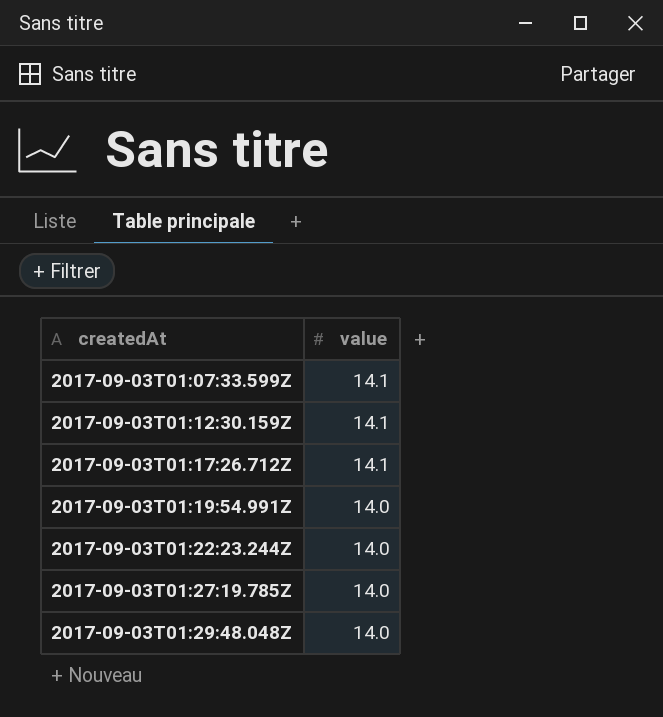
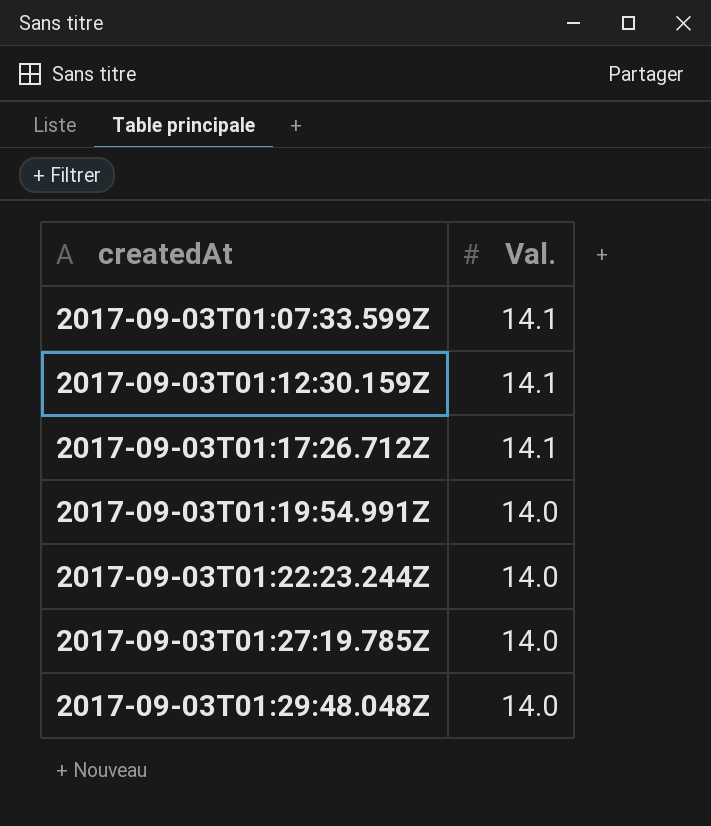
column name: value -> Val.

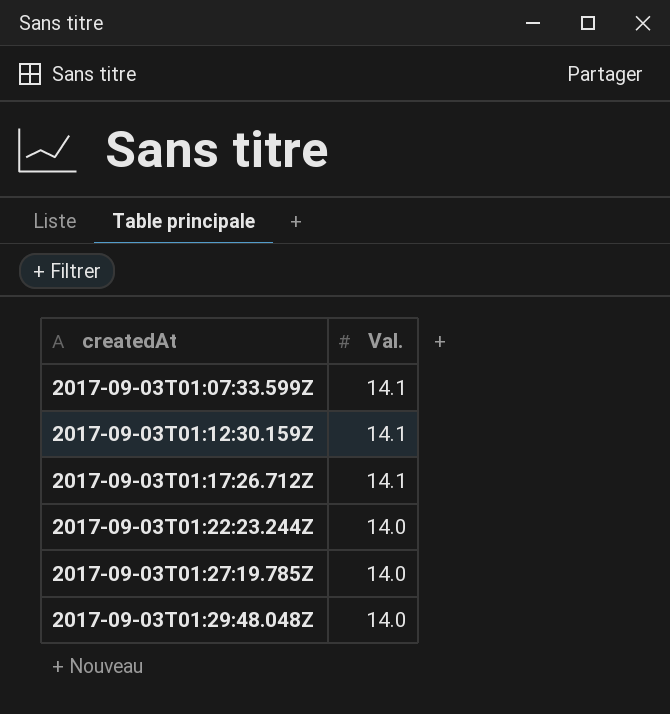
row 2017-09-03T01:19:54.991Z: 14.0 -> none

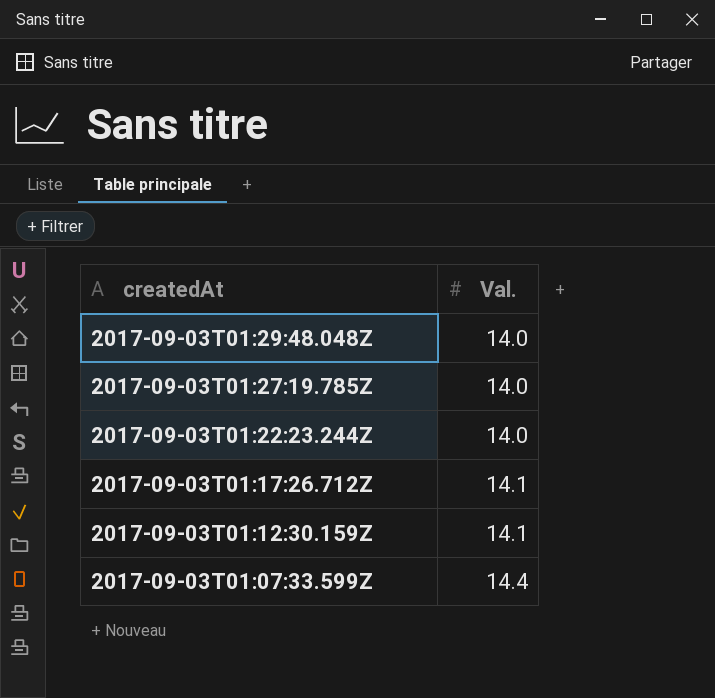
row order: createdAt ascending -> createdAt descending
2017-09-03T01:07:33.599Z | Val.: 14.1 -> 14.4

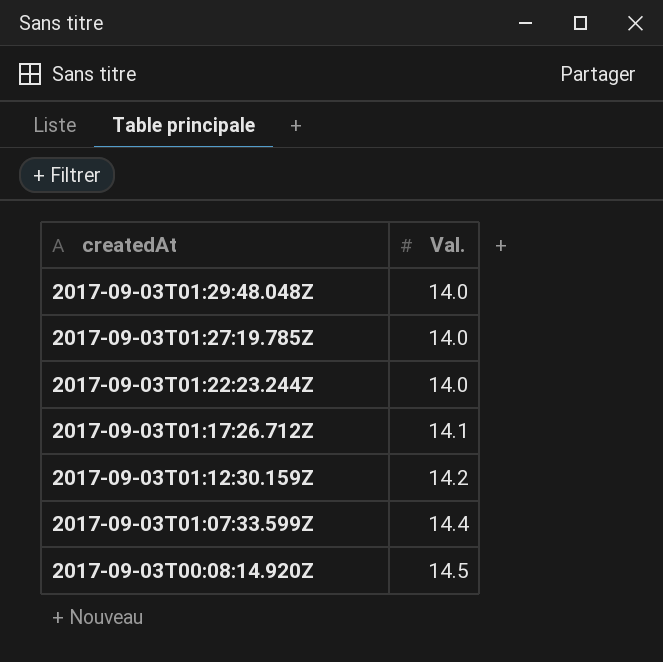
2017-09-03T01:12:30.159Z | Val.: 14.1 -> 14.2
row 2017-09-03T00:08:14.920Z: none -> 14.5

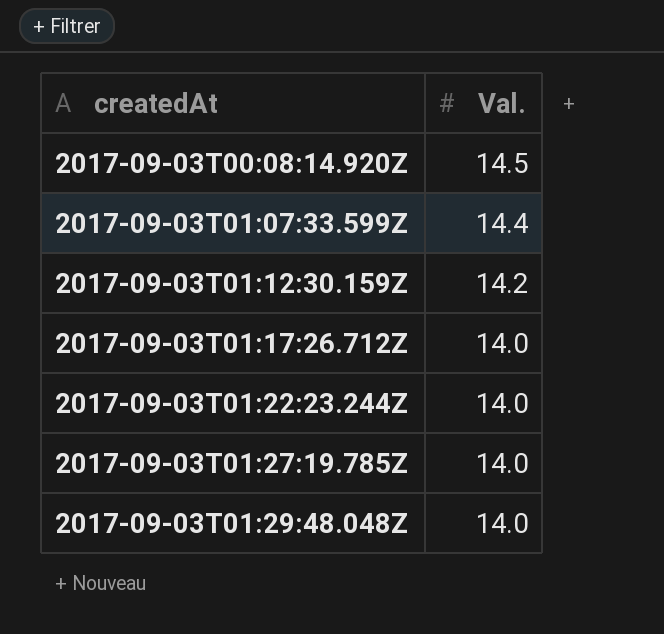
row order: createdAt descending -> createdAt ascending
2017-09-03T01:17:26.712Z | Val.: 14.1 -> 14.0

